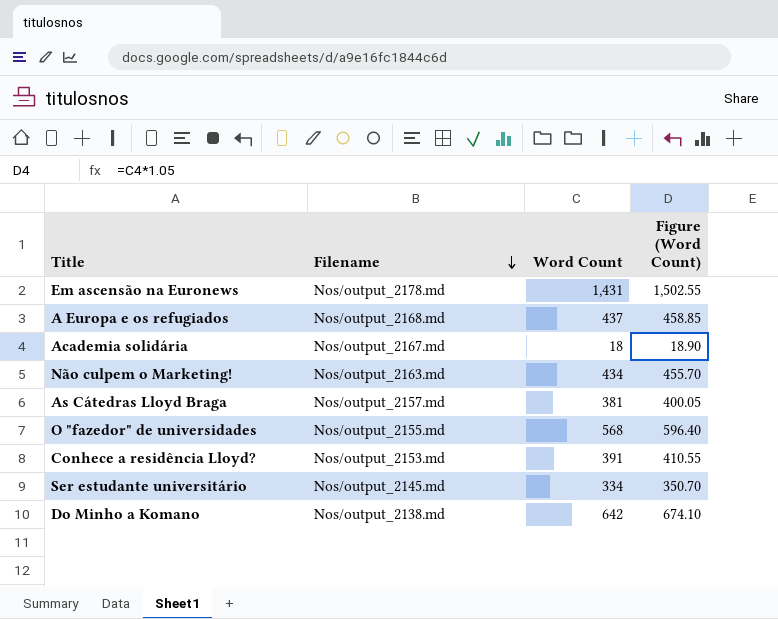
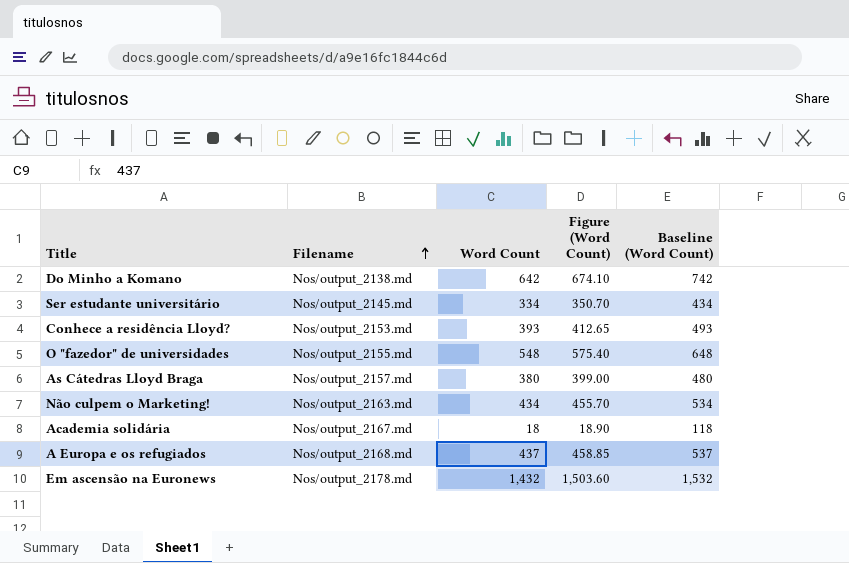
row order: Filename descending -> Filename ascending
column Baseline (Word Count) | formula: none -> [Word Count] + 100
Conhece a residência Lloyd? | Word Count: 391 -> 393
Conhece a residência Lloyd? | Figure (Word Count): 410.55 -> 412.65
O "fazedor" de universidades | Word Count: 568 -> 548
O "fazedor" de universidades | Figure (Word Count): 596.40 -> 575.40
As Cátedras Lloyd Braga | Word Count: 381 -> 380
As Cátedras Lloyd Braga | Figure (Word Count): 400.05 -> 399.00
Em ascensão na Euronews | Word Count: 1,431 -> 1,432
Em ascensão na Euronews | Figure (Word Count): 1,502.55 -> 1,503.60

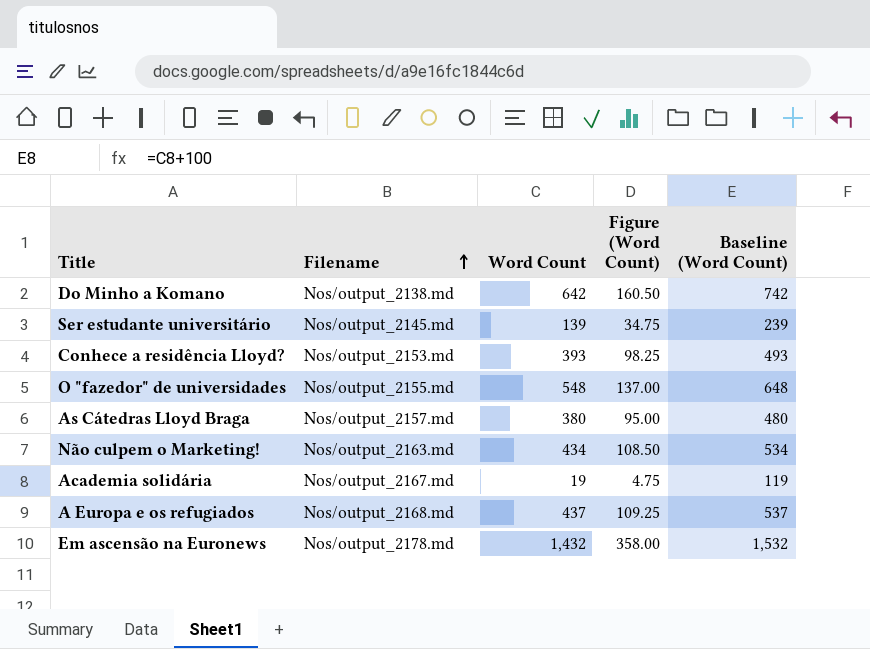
column Figure (Word Count) | formula: [Word Count] * 1.05 -> [Word Count] * 0.25
Ser estudante universitário | Word Count: 334 -> 139
Ser estudante universitário | Baseline (Word Count): 434 -> 239
Academia solidária | Word Count: 18 -> 19
Academia solidária | Baseline (Word Count): 118 -> 119

